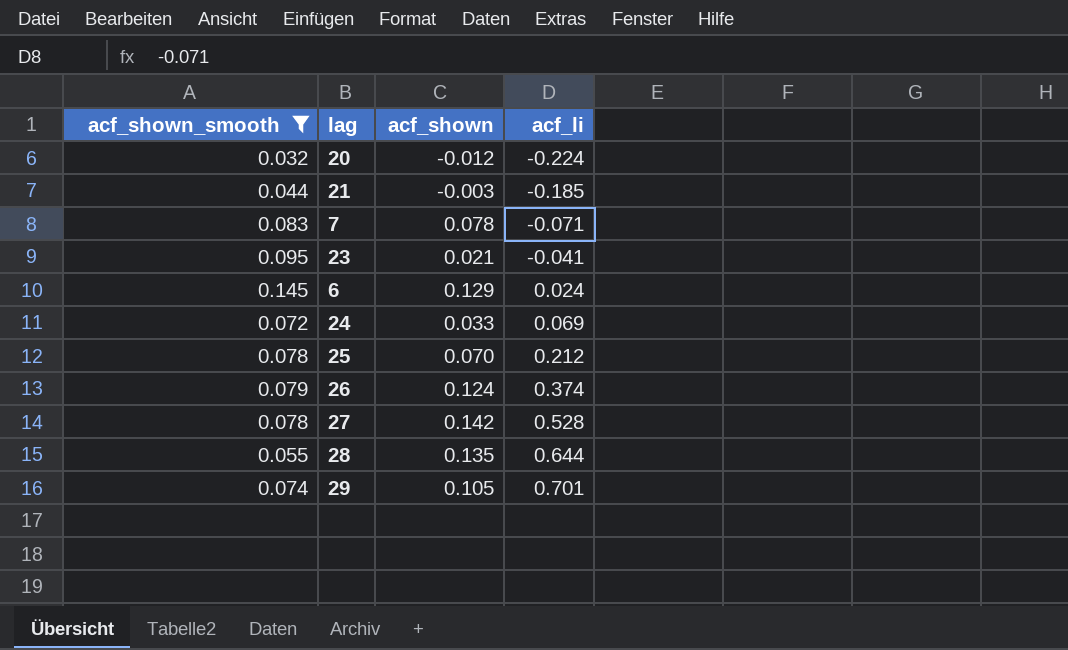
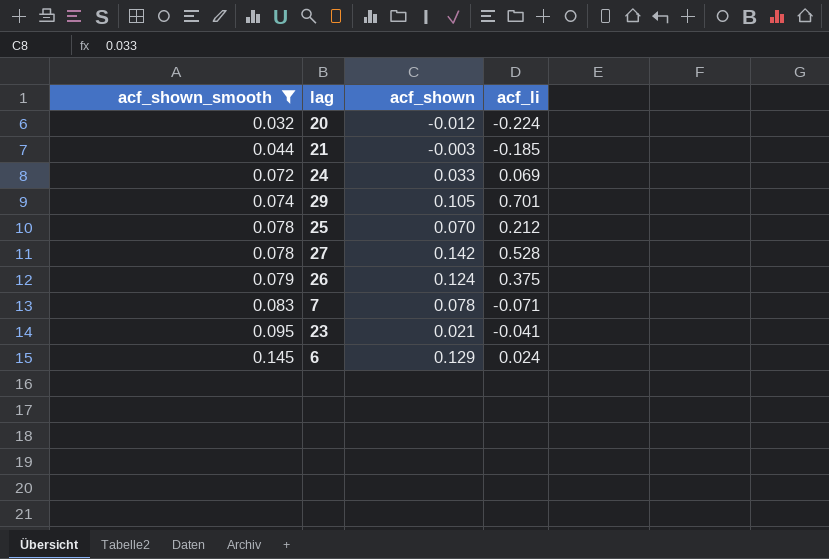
row order: acf_li ascending -> acf_shown_smooth ascending
row 28: 0.055 | 0.135 | 0.644 -> none
26 | acf_li: 0.374 -> 0.375

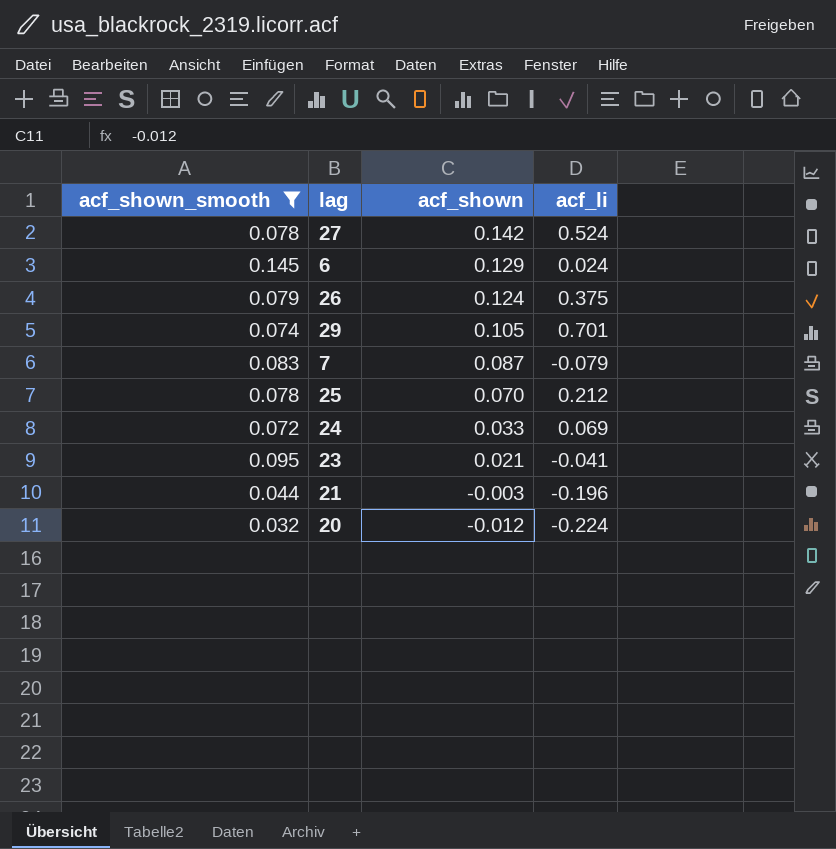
row order: acf_shown_smooth ascending -> acf_shown descending
27 | acf_li: 0.528 -> 0.524
7 | acf_shown: 0.078 -> 0.087
7 | acf_li: -0.071 -> -0.079
21 | acf_li: -0.185 -> -0.196

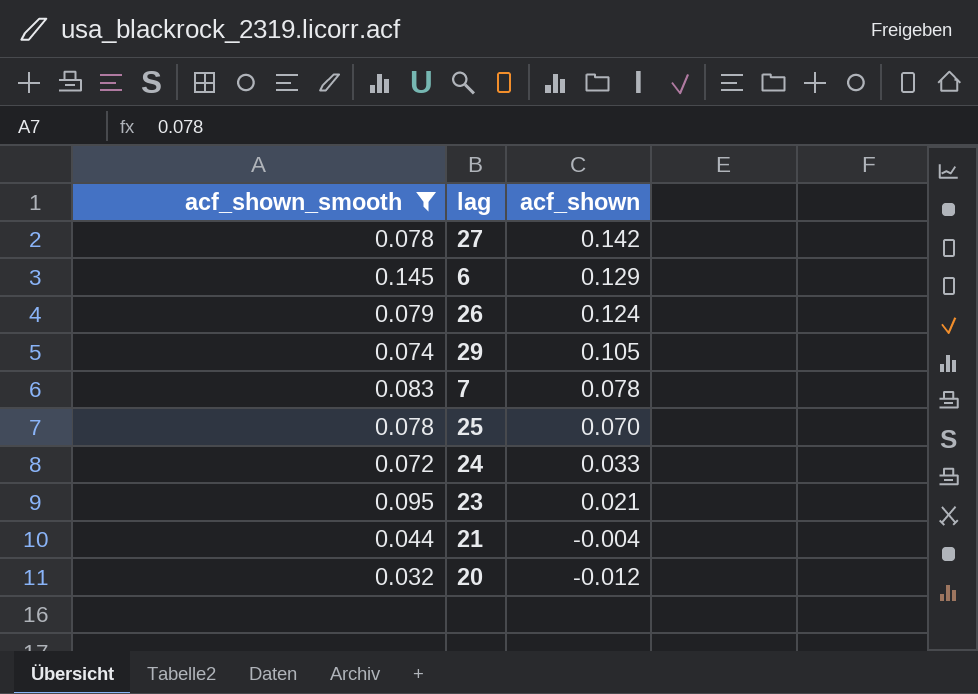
column acf_li | position: 4 -> none
7 | acf_shown: 0.087 -> 0.078
21 | acf_shown: -0.003 -> -0.004

